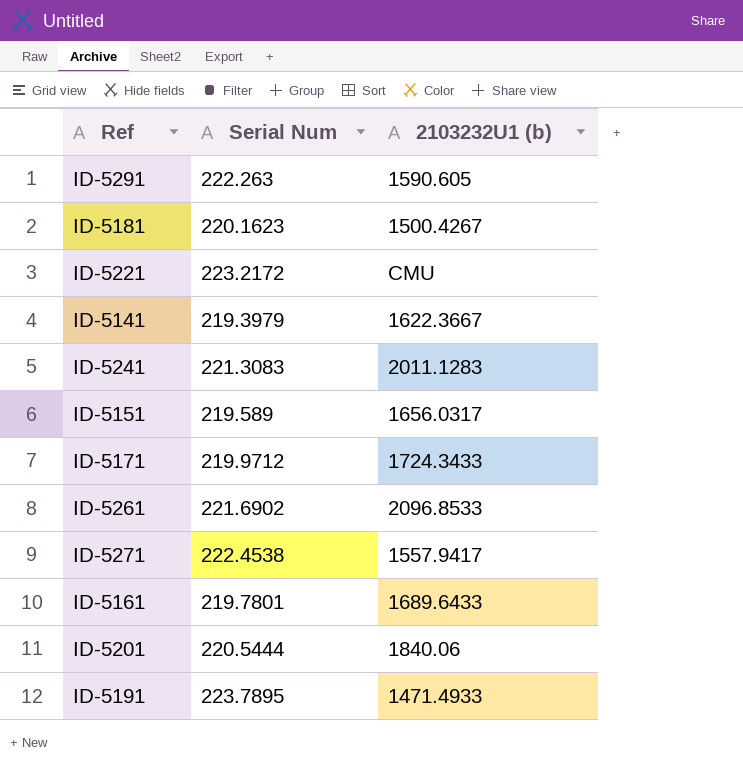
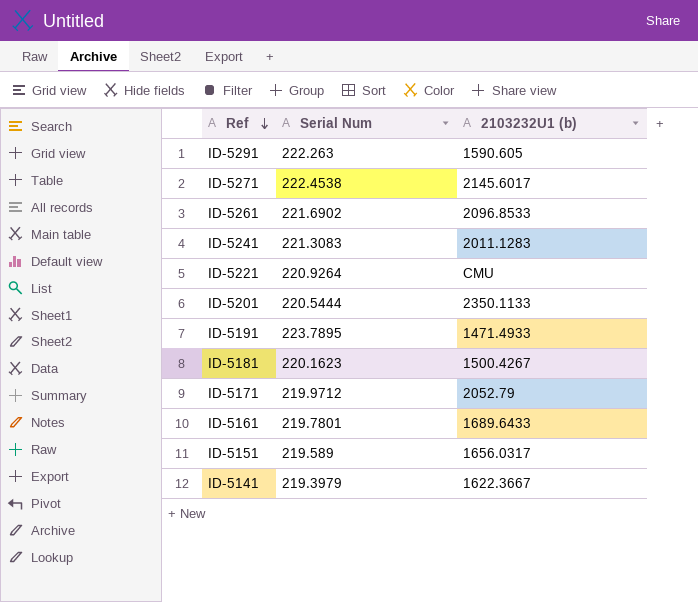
row order: none -> Ref descending
ID-5271 | 2103232U1 (b): 1557.9417 -> 2145.6017
ID-5221 | Serial Num: 223.2172 -> 220.9264
ID-5201 | 2103232U1 (b): 1840.06 -> 2350.1133
ID-5171 | 2103232U1 (b): 1724.3433 -> 2052.79

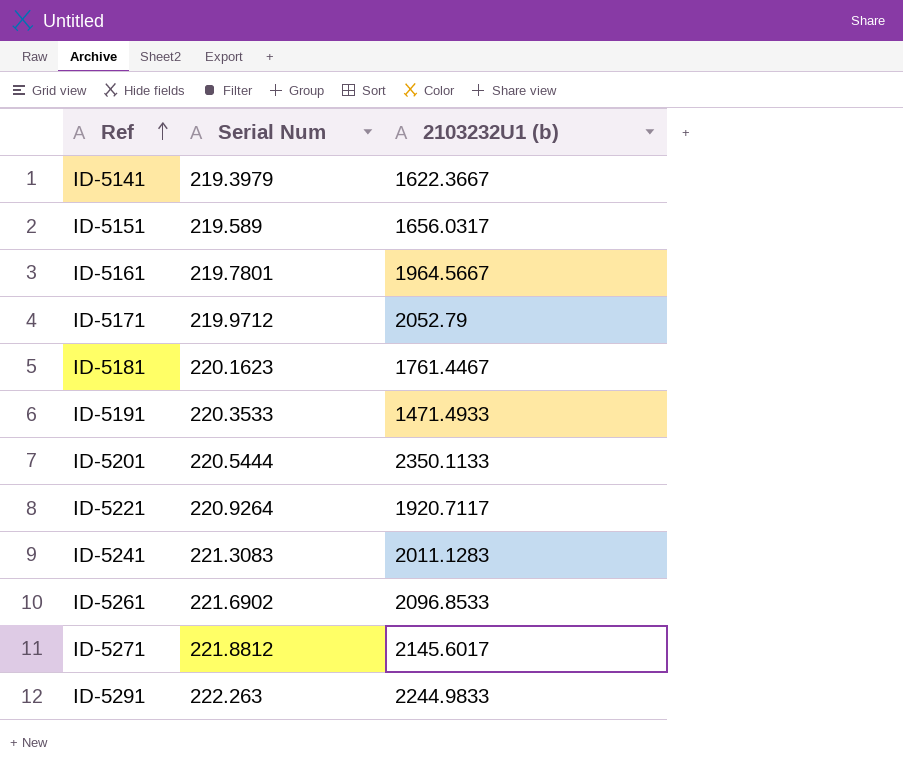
row order: Ref descending -> Ref ascending
ID-5161 | 2103232U1 (b): 1689.6433 -> 1964.5667
ID-5181 | 2103232U1 (b): 1500.4267 -> 1761.4467
ID-5191 | Serial Num: 223.7895 -> 220.3533
ID-5221 | 2103232U1 (b): CMU -> 1920.7117
ID-5271 | Serial Num: 222.4538 -> 221.8812
ID-5291 | 2103232U1 (b): 1590.605 -> 2244.9833

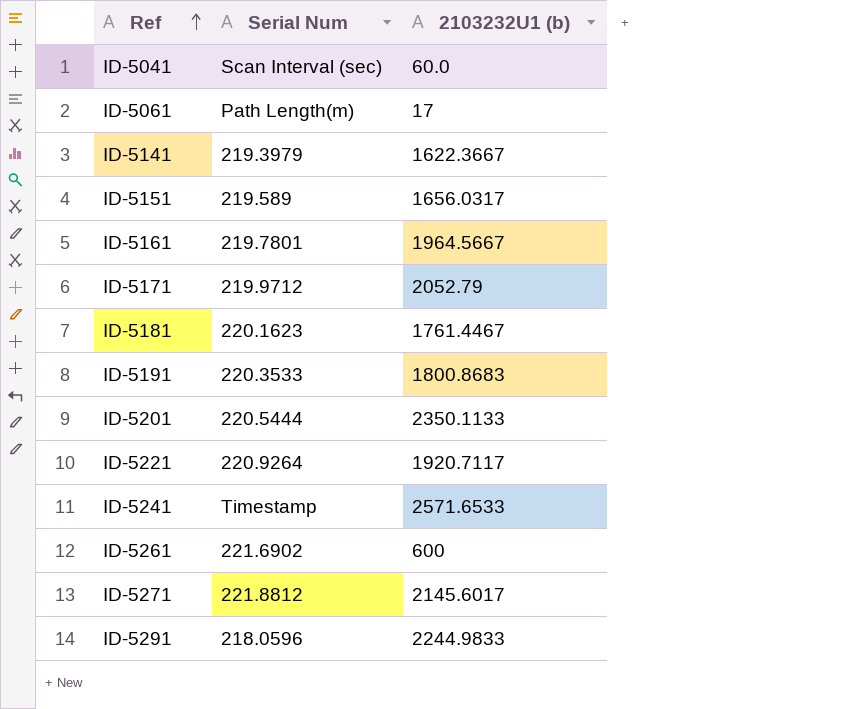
row ID-5041: none -> Scan Interval (sec) | 60.0
row ID-5061: none -> Path Length(m) | 17
ID-5191 | 2103232U1 (b): 1471.4933 -> 1800.8683
ID-5241 | Serial Num: 221.3083 -> Timestamp
ID-5241 | 2103232U1 (b): 2011.1283 -> 2571.6533
ID-5261 | 2103232U1 (b): 2096.8533 -> 600
ID-5291 | Serial Num: 222.263 -> 218.0596

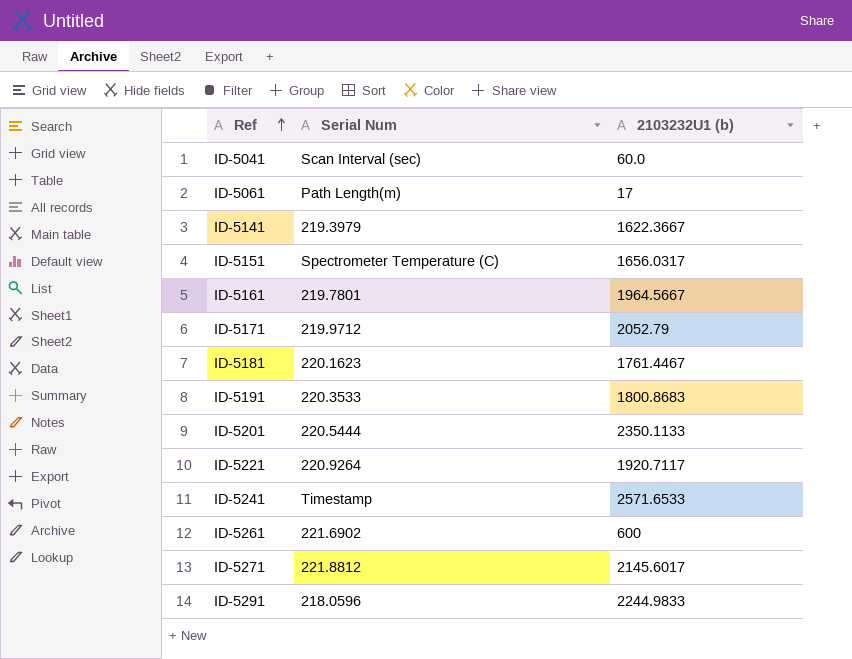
ID-5151 | Serial Num: 219.589 -> Spectrometer Temperature (C)

